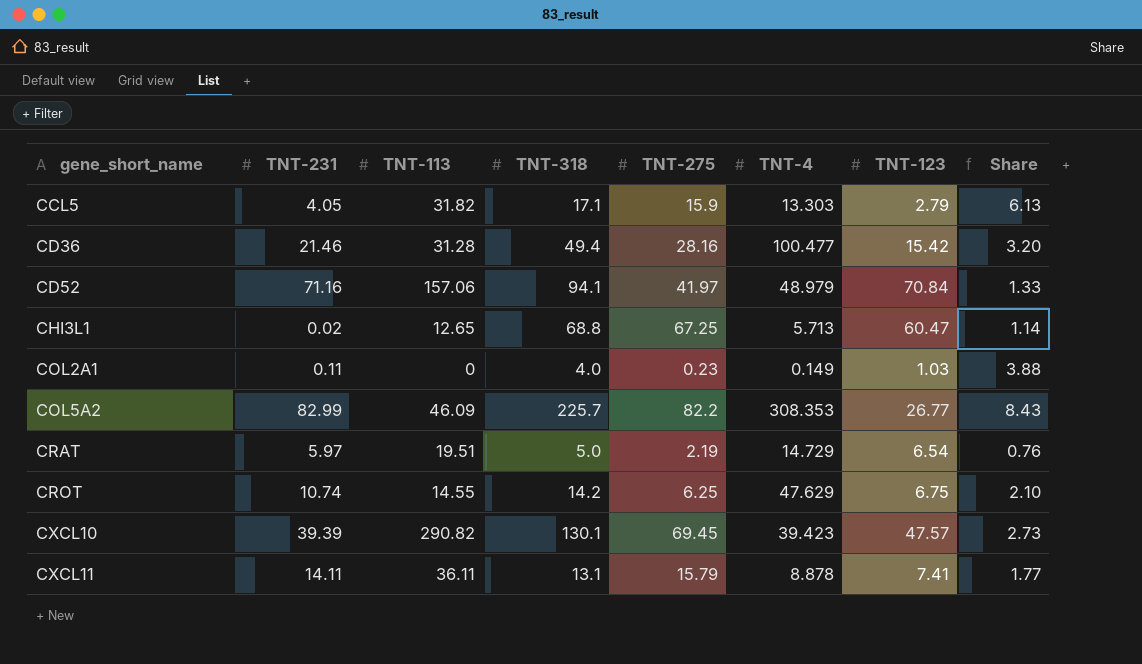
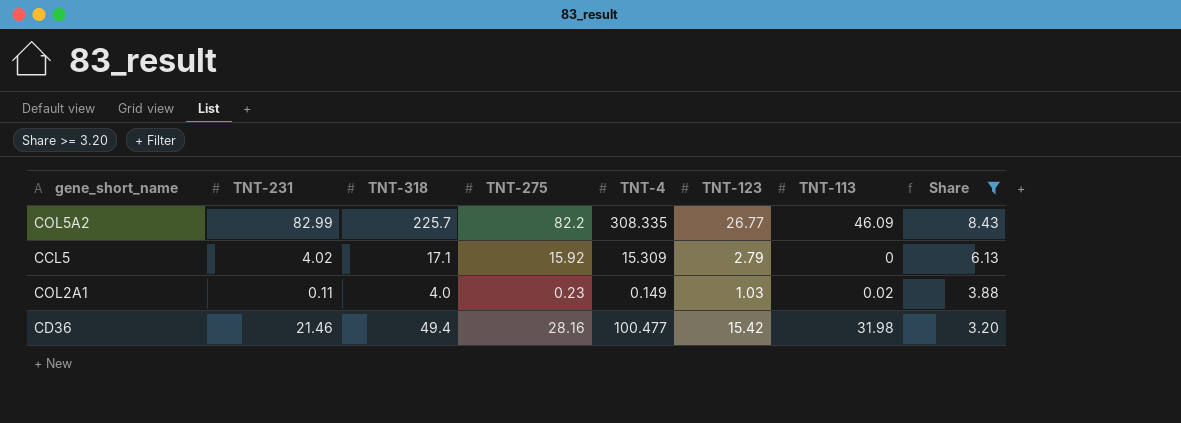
filter: none -> Share >= 3.20
row order: gene_short_name ascending -> Share descending
column TNT-113 | position: 3 -> 7
COL5A2 | TNT-4: 308.353 -> 308.335
CCL5 | TNT-231: 4.05 -> 4.02
CCL5 | TNT-275: 15.9 -> 15.92
CCL5 | TNT-4: 13.303 -> 15.309
CCL5 | TNT-113: 31.82 -> 0
COL2A1 | TNT-113: 0 -> 0.02
CD36 | TNT-113: 31.28 -> 31.98

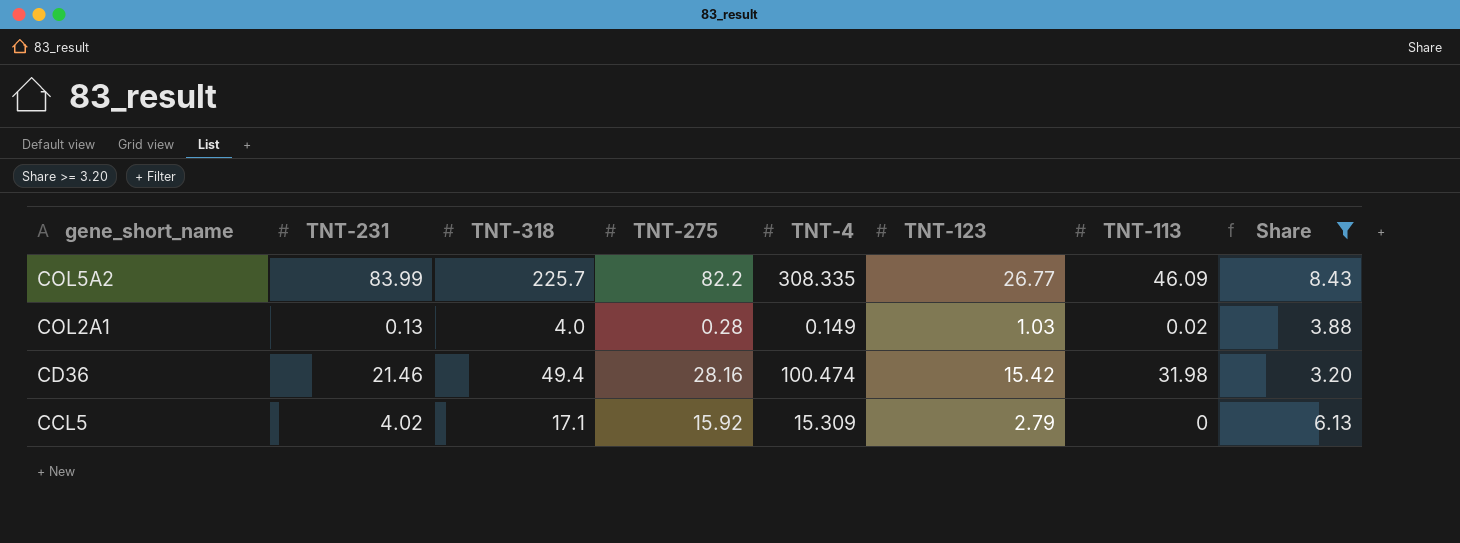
row order: Share descending -> gene_short_name descending
COL5A2 | TNT-231: 82.99 -> 83.99
COL2A1 | TNT-231: 0.11 -> 0.13
COL2A1 | TNT-275: 0.23 -> 0.28
CD36 | TNT-4: 100.477 -> 100.474

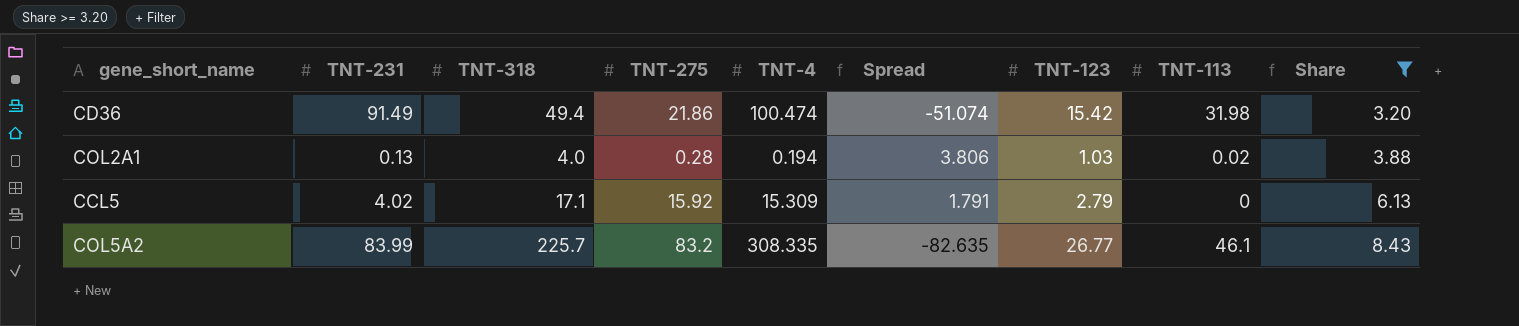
row order: gene_short_name descending -> Share ascending
column Spread | formula: none -> [TNT-318] - [TNT-4]
CD36 | TNT-231: 21.46 -> 91.49
CD36 | TNT-275: 28.16 -> 21.86
COL2A1 | TNT-4: 0.149 -> 0.194
COL5A2 | TNT-275: 82.2 -> 83.2
COL5A2 | TNT-113: 46.09 -> 46.1

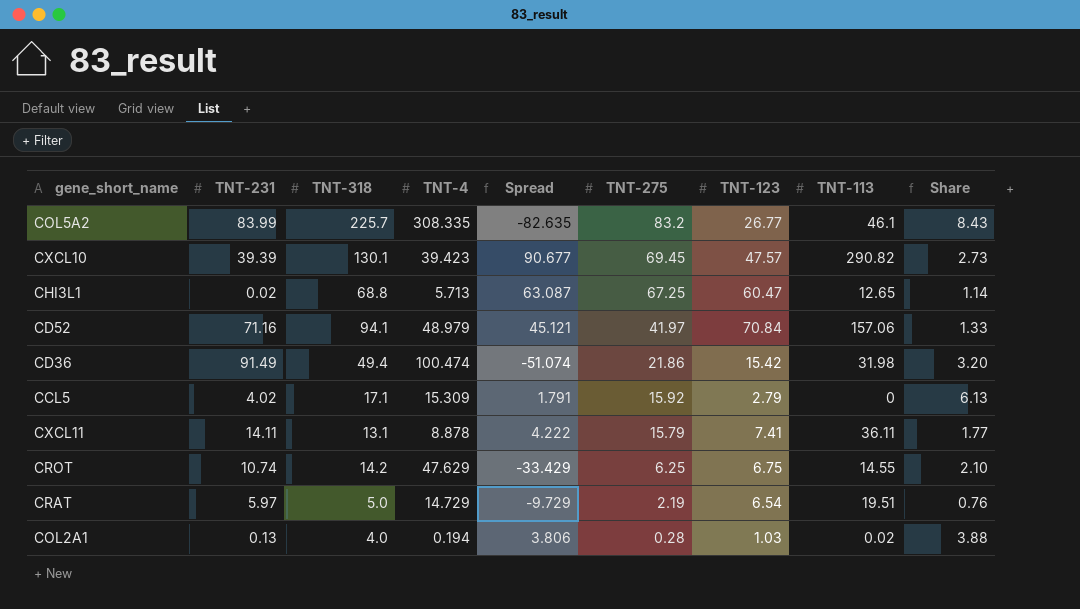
filter: Share >= 3.20 -> none
row order: Share ascending -> TNT-275 descending
column TNT-275 | position: 4 -> 6

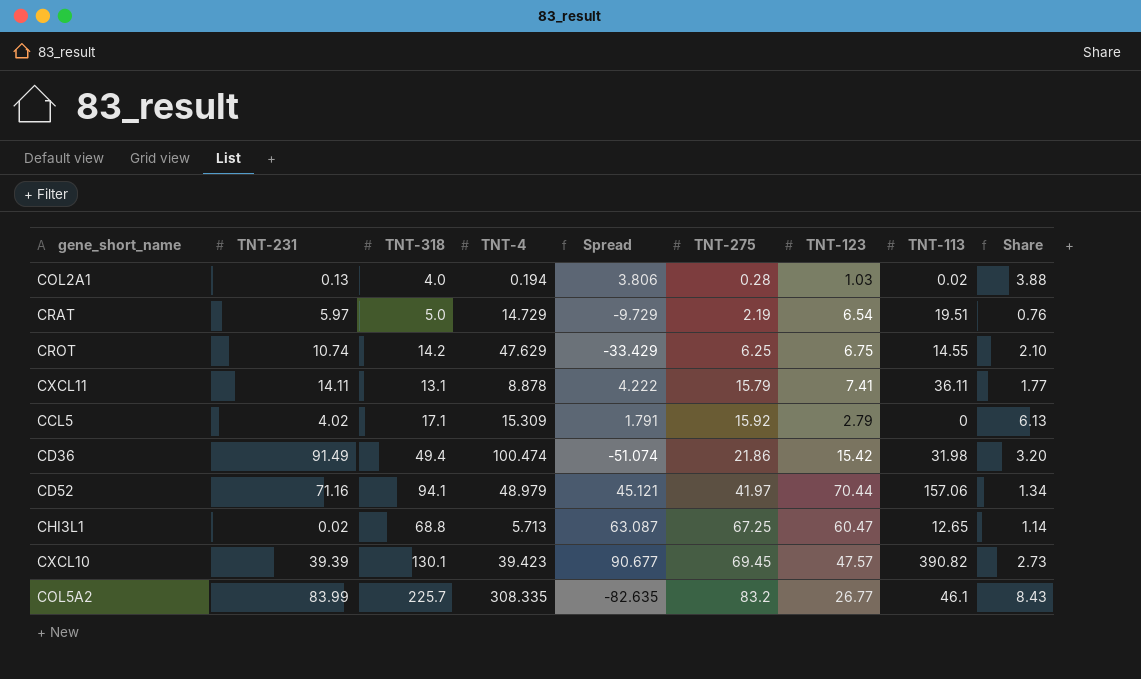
row order: TNT-275 descending -> TNT-275 ascending
CD52 | TNT-123: 70.84 -> 70.44
CD52 | Share: 1.33 -> 1.34
CXCL10 | TNT-113: 290.82 -> 390.82

